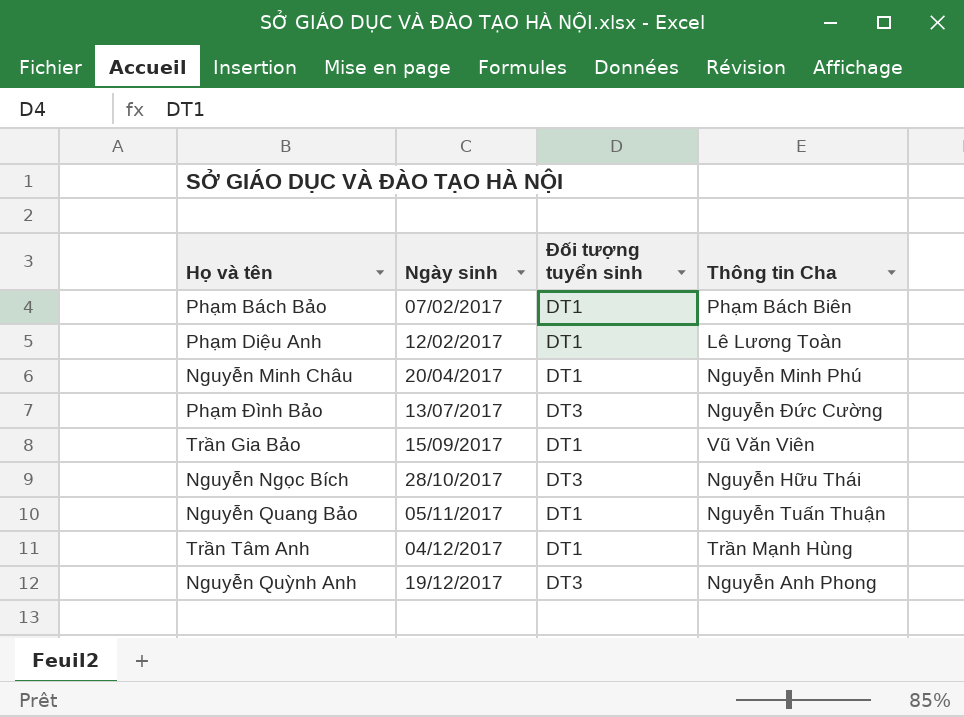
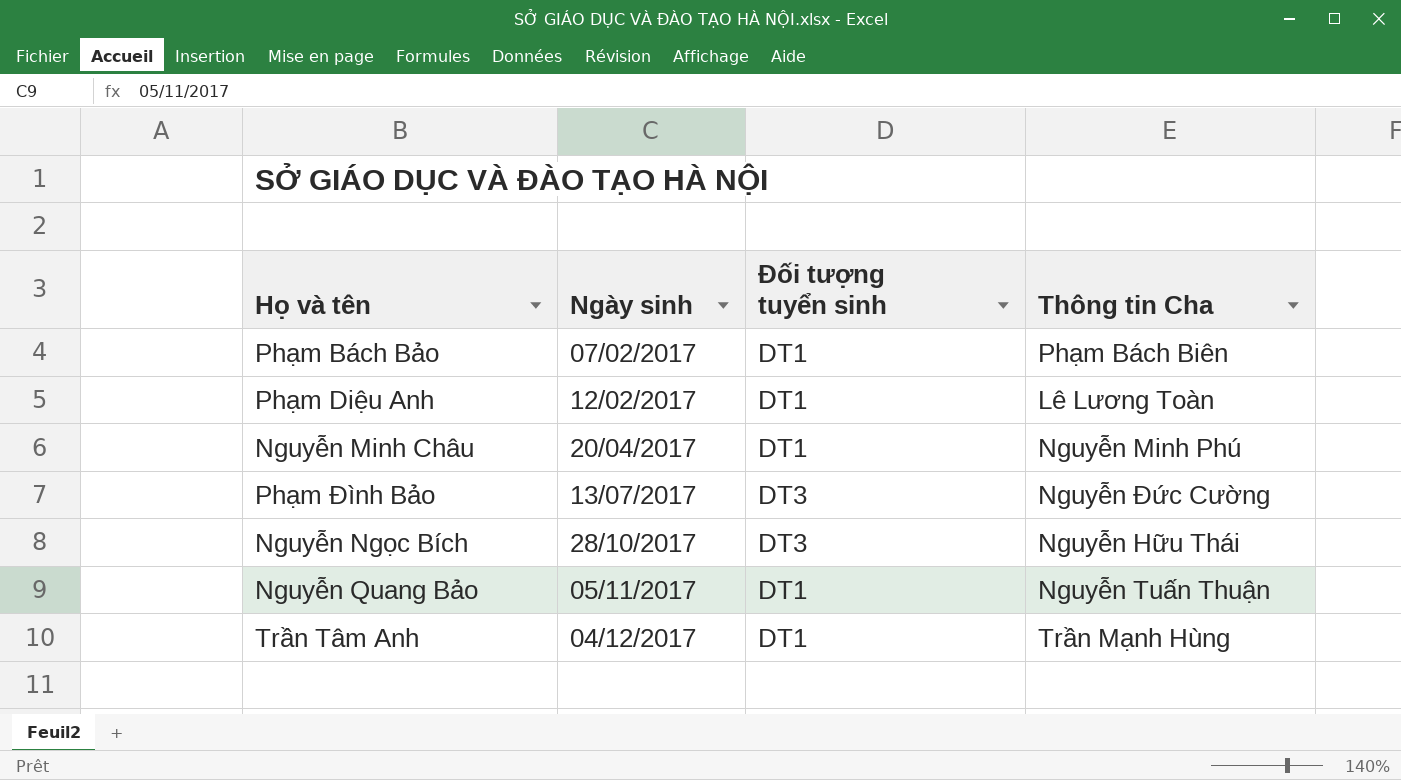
row Trần Gia Bảo: 15/09/2017 | DT1 | Vũ Văn Viên -> none
row Nguyễn Quỳnh Anh: 19/12/2017 | DT3 | Nguyễn Anh Phong -> none

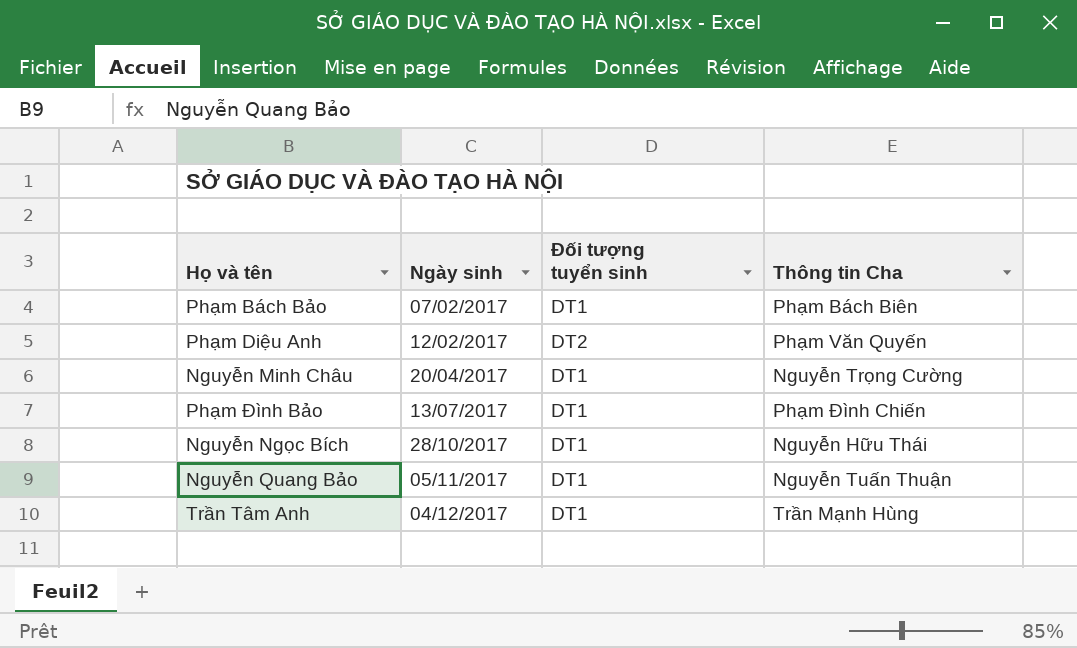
Phạm Diệu Anh | Đối tượng tuyển sinh: DT1 -> DT2
Phạm Diệu Anh | Thông tin Cha: Lê Lương Toàn -> Phạm Văn Quyến
Nguyễn Minh Châu | Thông tin Cha: Nguyễn Minh Phú -> Nguyễn Trọng Cường
Phạm Đình Bảo | Đối tượng tuyển sinh: DT3 -> DT1
Phạm Đình Bảo | Thông tin Cha: Nguyễn Đức Cường -> Phạm Đình Chiến
Nguyễn Ngọc Bích | Đối tượng tuyển sinh: DT3 -> DT1

